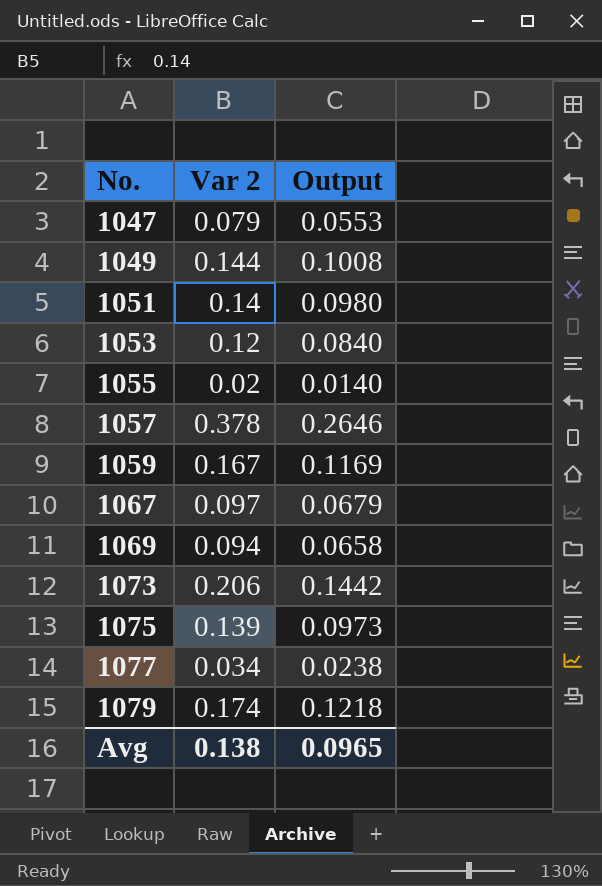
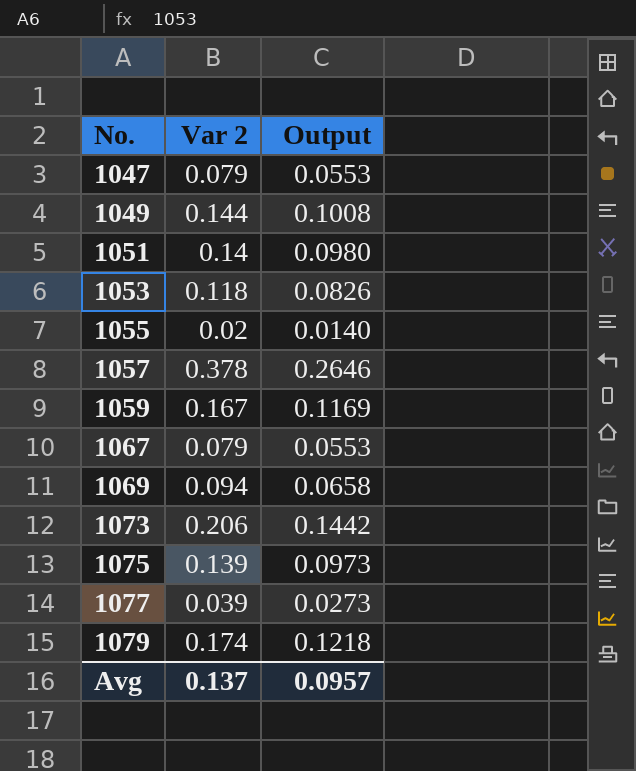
1053 | Var 2: 0.12 -> 0.118
1053 | Output: 0.0840 -> 0.0826
1067 | Var 2: 0.097 -> 0.079
1067 | Output: 0.0679 -> 0.0553
1077 | Var 2: 0.034 -> 0.039
1077 | Output: 0.0238 -> 0.0273
Avg | Var 2: 0.138 -> 0.137
Avg | Output: 0.0965 -> 0.0957

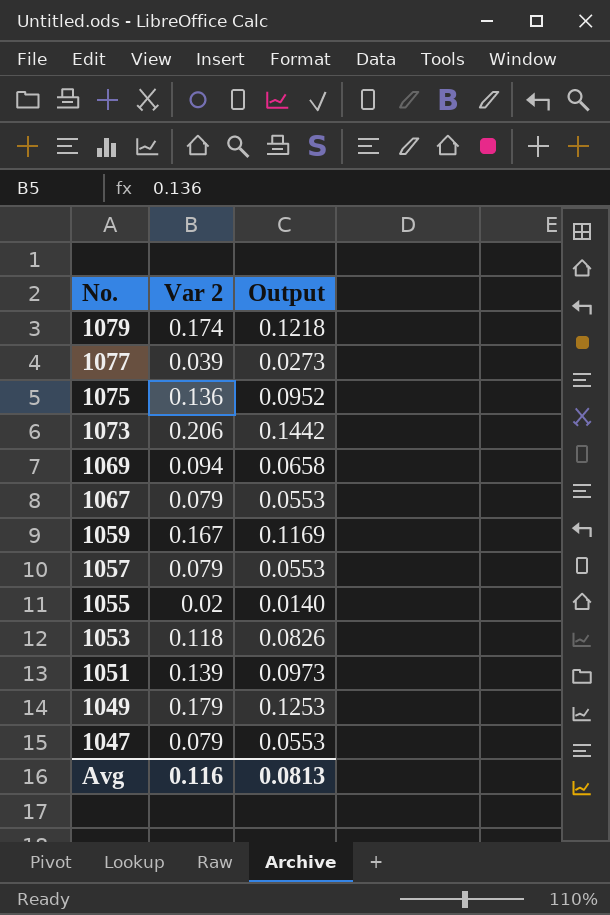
row order: No. ascending -> No. descending
1075 | Var 2: 0.139 -> 0.136
1075 | Output: 0.0973 -> 0.0952
1057 | Var 2: 0.378 -> 0.079
1057 | Output: 0.2646 -> 0.0553
1051 | Var 2: 0.14 -> 0.139
1051 | Output: 0.0980 -> 0.0973
1049 | Var 2: 0.144 -> 0.179
1049 | Output: 0.1008 -> 0.1253
Avg | Var 2: 0.137 -> 0.116
Avg | Output: 0.0957 -> 0.0813

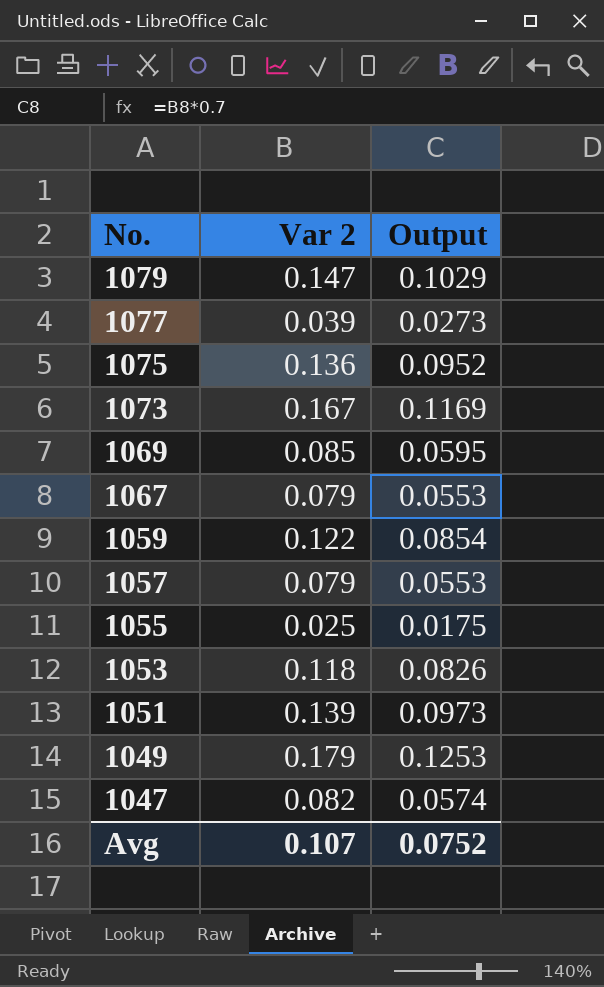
1079 | Var 2: 0.174 -> 0.147
1079 | Output: 0.1218 -> 0.1029
1073 | Var 2: 0.206 -> 0.167
1073 | Output: 0.1442 -> 0.1169
1069 | Var 2: 0.094 -> 0.085
1069 | Output: 0.0658 -> 0.0595
1059 | Var 2: 0.167 -> 0.122
1059 | Output: 0.1169 -> 0.0854
1055 | Var 2: 0.02 -> 0.025
1055 | Output: 0.0140 -> 0.0175
1047 | Var 2: 0.079 -> 0.082
1047 | Output: 0.0553 -> 0.0574
Avg | Var 2: 0.116 -> 0.107
Avg | Output: 0.0813 -> 0.0752

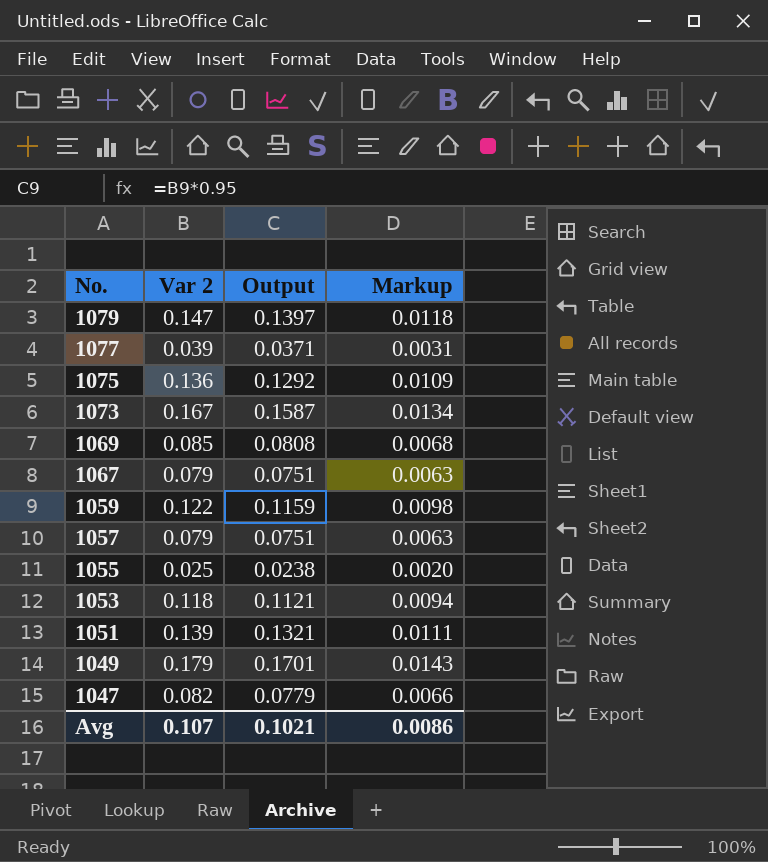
column Output | formula: [Var 2] * 0.7 -> [Var 2] * 0.95
column Markup | formula: none -> [Var 2] * 0.08
Avg | Output: 0.0752 -> 0.1021

